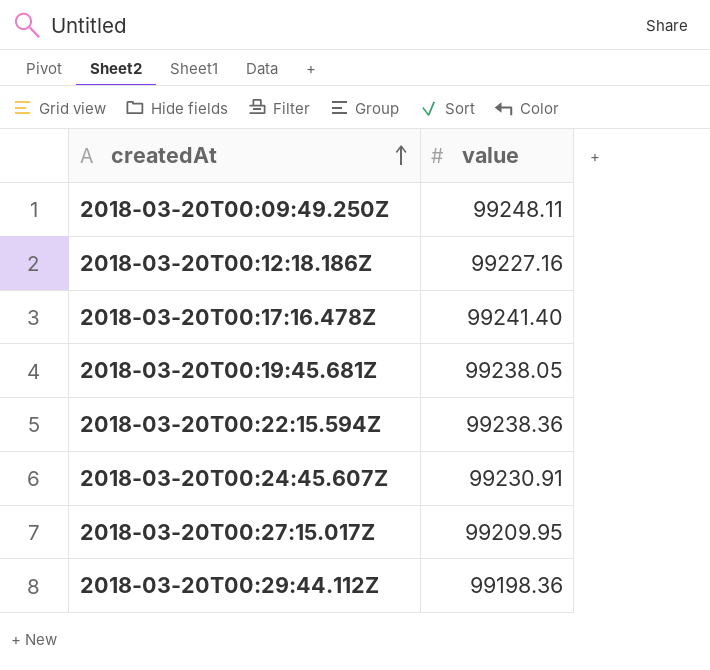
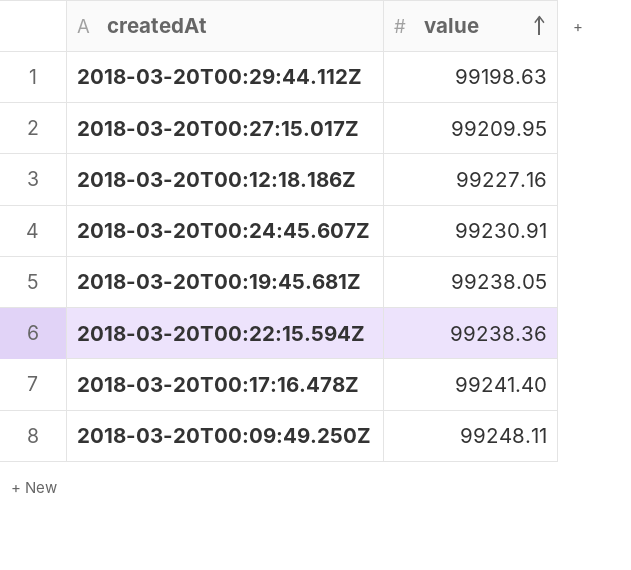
row order: createdAt ascending -> value ascending
2018-03-20T00:29:44.112Z | value: 99198.36 -> 99198.63

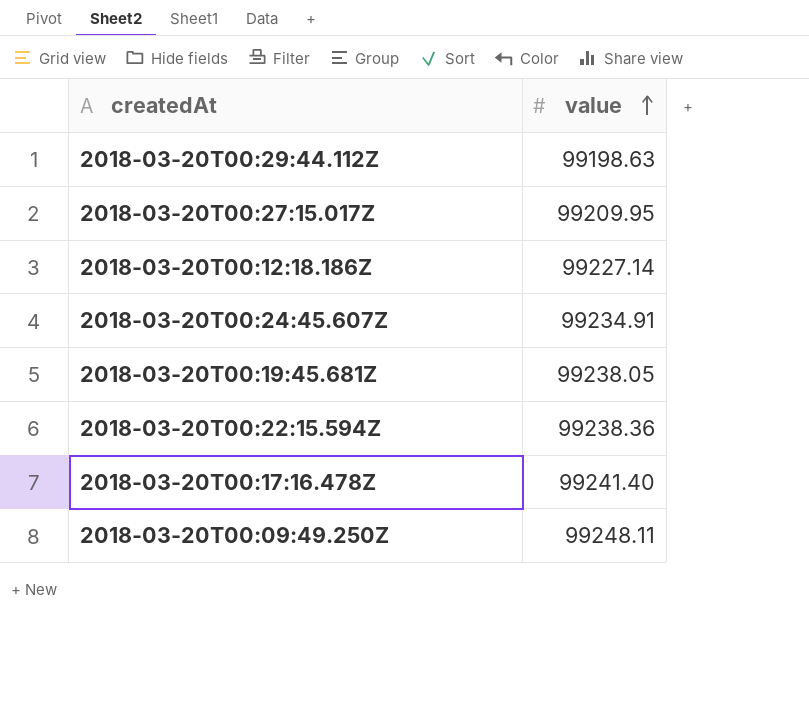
2018-03-20T00:12:18.186Z | value: 99227.16 -> 99227.14
2018-03-20T00:24:45.607Z | value: 99230.91 -> 99234.91

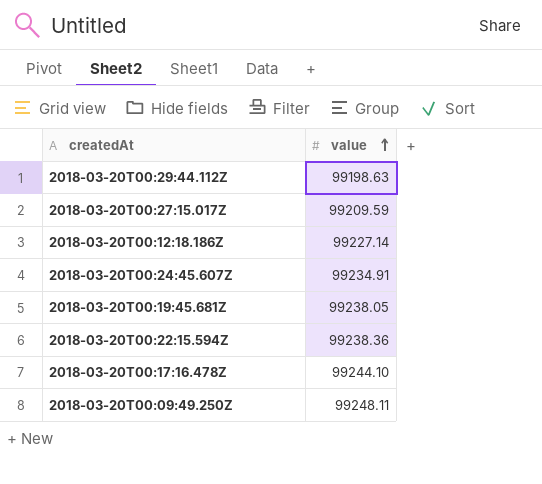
2018-03-20T00:27:15.017Z | value: 99209.95 -> 99209.59
2018-03-20T00:17:16.478Z | value: 99241.40 -> 99244.10

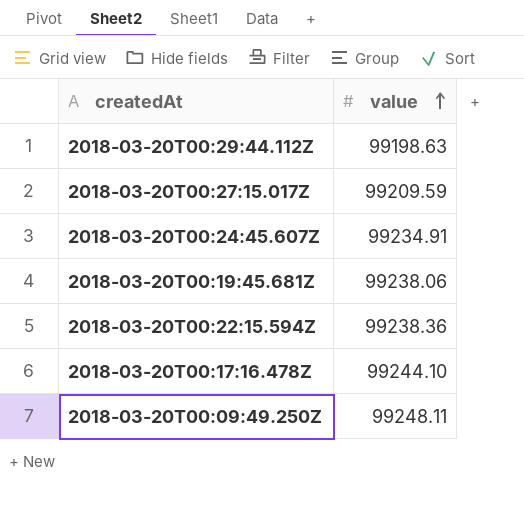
row 2018-03-20T00:12:18.186Z: 99227.14 -> none
2018-03-20T00:19:45.681Z | value: 99238.05 -> 99238.06

